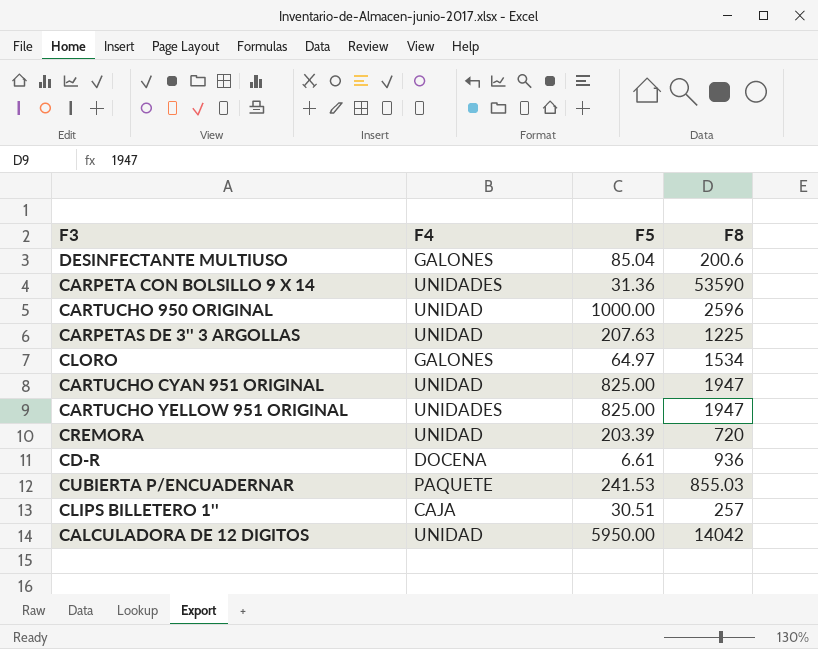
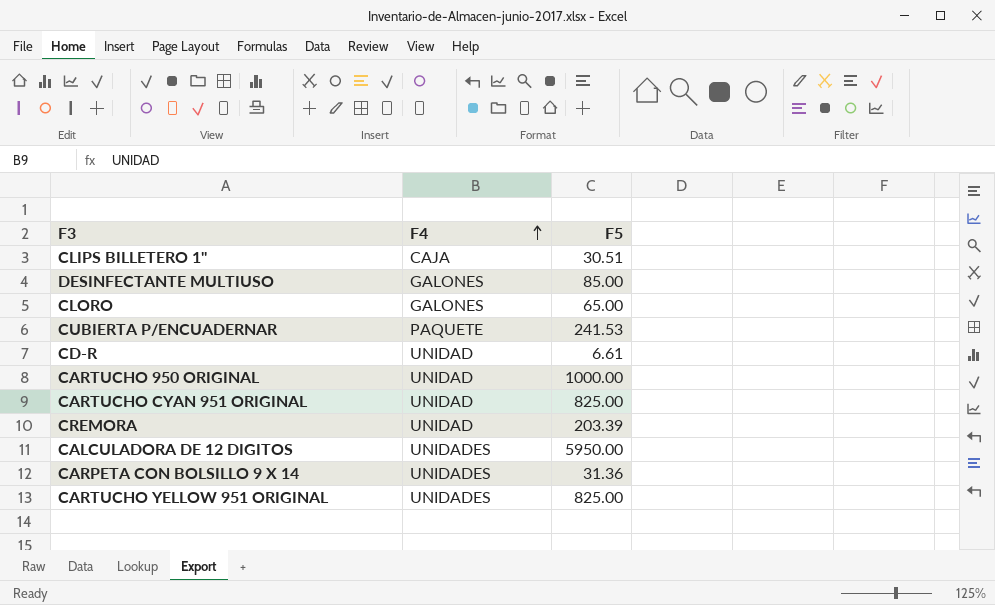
row order: none -> F4 ascending
column F8 | position: 4 -> none
row CARPETAS DE 3'' 3 ARGOLLAS: UNIDAD | 207.63 | 1225 -> none
DESINFECTANTE MULTIUSO | F5: 85.04 -> 85.00
CLORO | F5: 64.97 -> 65.00
CD-R | F4: DOCENA -> UNIDAD
CALCULADORA DE 12 DIGITOS | F4: UNIDAD -> UNIDADES

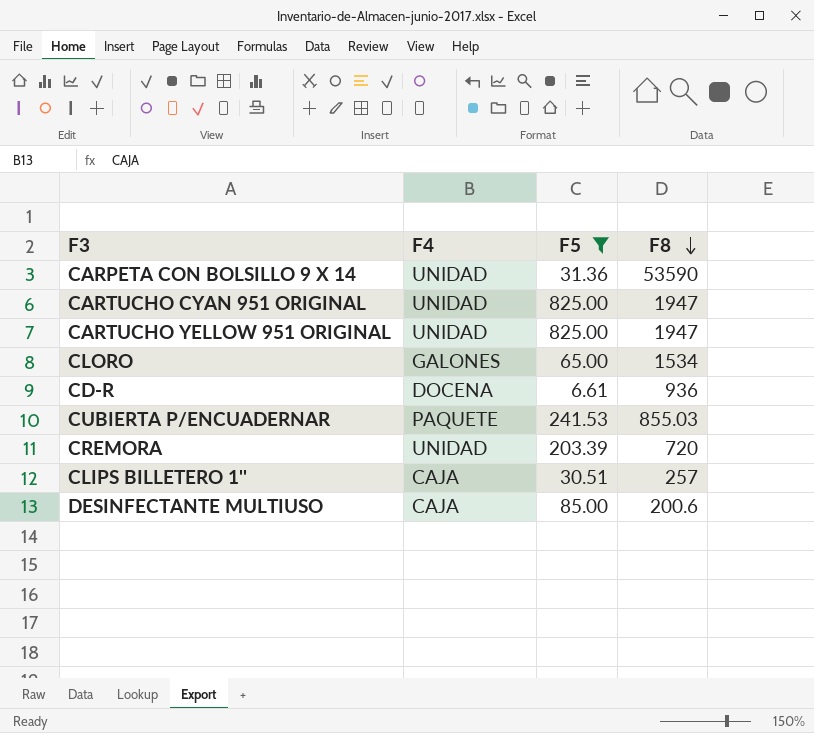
filter: none -> F5 <= 825.00
row order: F4 ascending -> F8 descending
column F8 | position: none -> 4
CARPETA CON BOLSILLO 9 X 14 | F4: UNIDADES -> UNIDAD
CARTUCHO YELLOW 951 ORIGINAL | F4: UNIDADES -> UNIDAD
CD-R | F4: UNIDAD -> DOCENA
DESINFECTANTE MULTIUSO | F4: GALONES -> CAJA

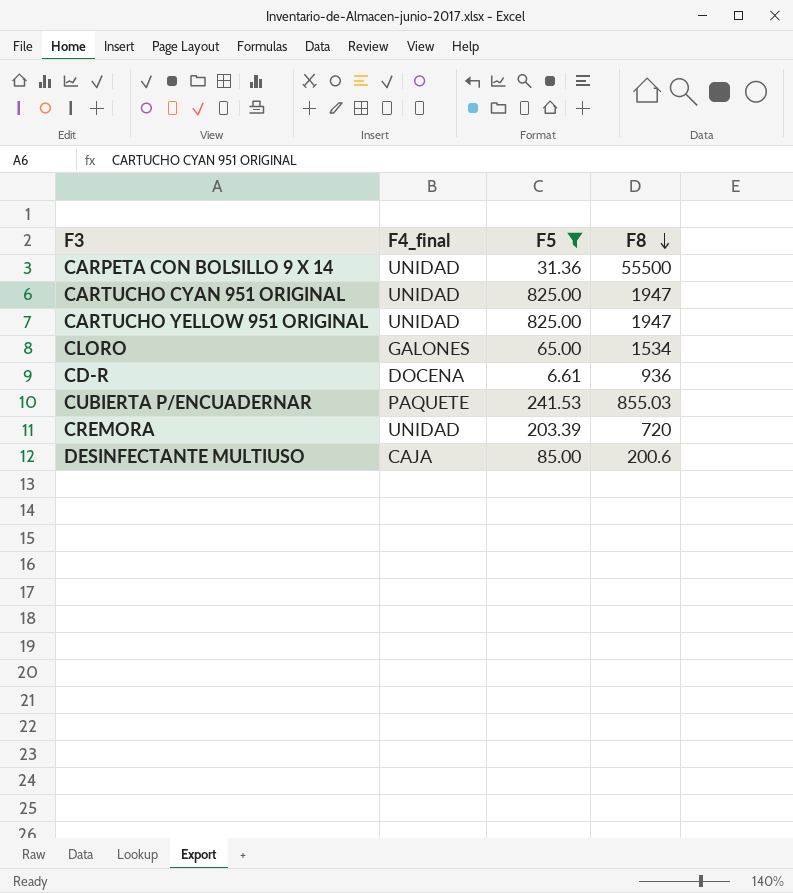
column name: F4 -> F4_final
row CLIPS BILLETERO 1'': CAJA | 30.51 | 257 -> none
CARPETA CON BOLSILLO 9 X 14 | F8: 53590 -> 55500

